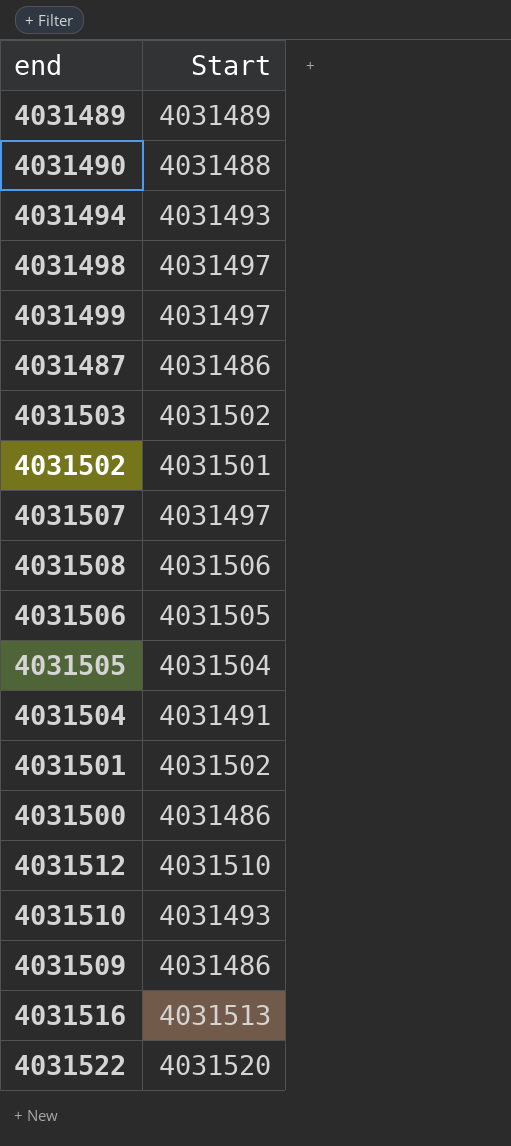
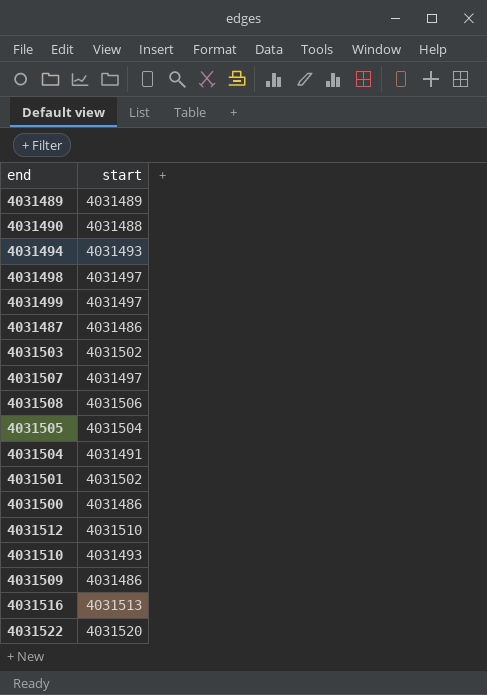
column name: Start -> start
row 4031502: 4031501 -> none
row 4031506: 4031505 -> none

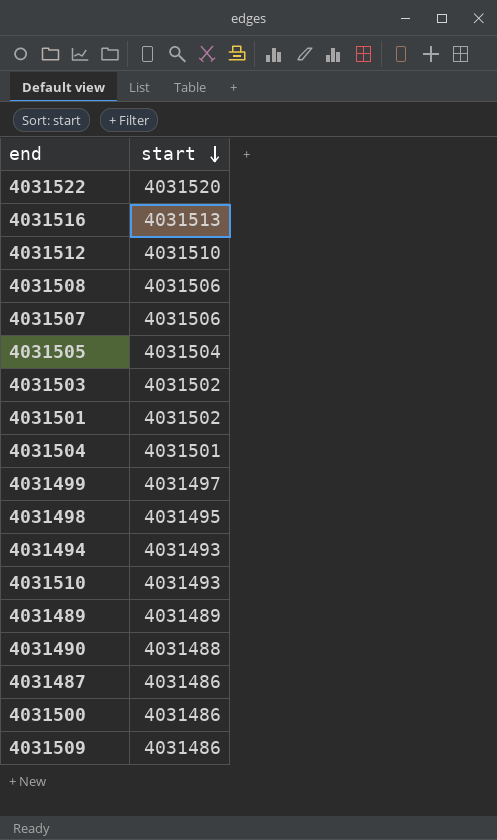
row order: none -> start descending
4031507 | start: 4031497 -> 4031506
4031504 | start: 4031491 -> 4031501
4031498 | start: 4031497 -> 4031495

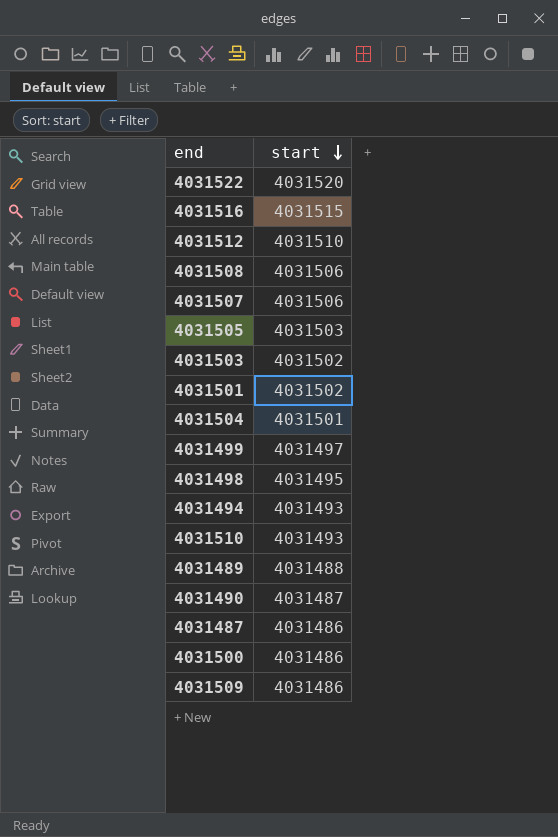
4031516 | start: 4031513 -> 4031515
4031505 | start: 4031504 -> 4031503
4031489 | start: 4031489 -> 4031488
4031490 | start: 4031488 -> 4031487

